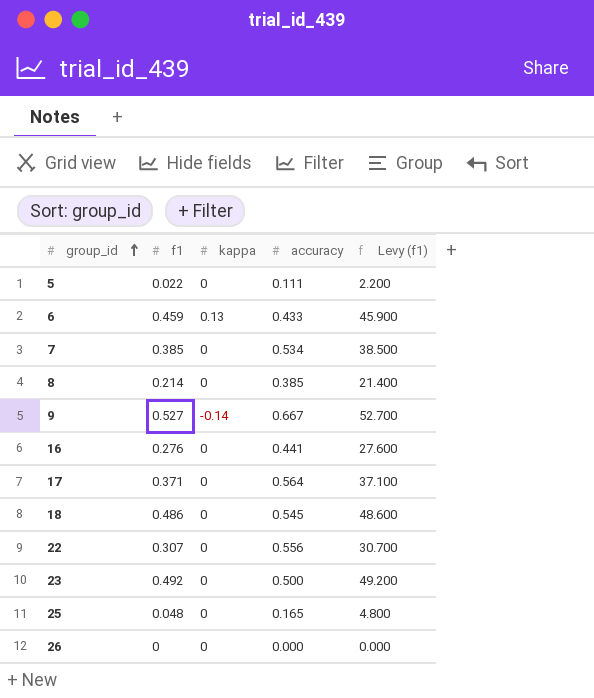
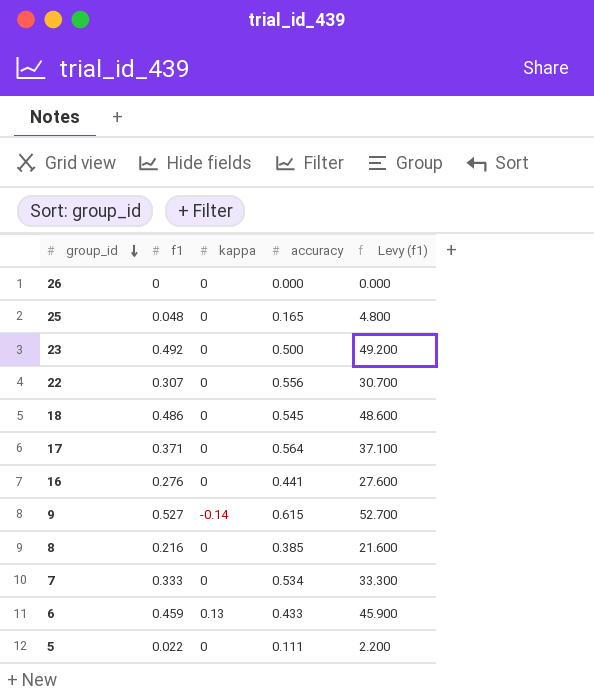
row order: group_id ascending -> group_id descending
9 | accuracy: 0.667 -> 0.615
8 | f1: 0.214 -> 0.216
8 | Levy (f1): 21.400 -> 21.600
7 | f1: 0.385 -> 0.333
7 | Levy (f1): 38.500 -> 33.300

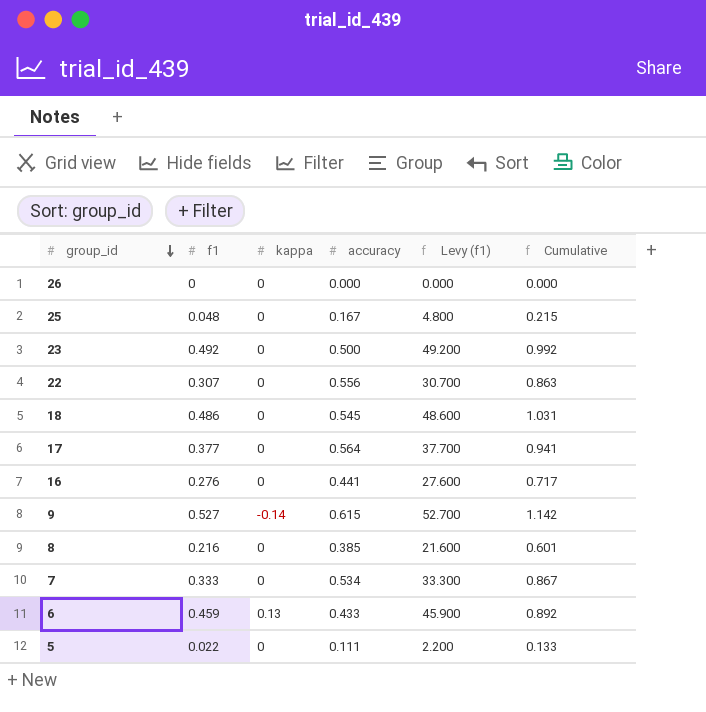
column Cumulative | formula: none -> [f1] + [accuracy]
25 | accuracy: 0.165 -> 0.167
17 | f1: 0.371 -> 0.377
17 | Levy (f1): 37.100 -> 37.700

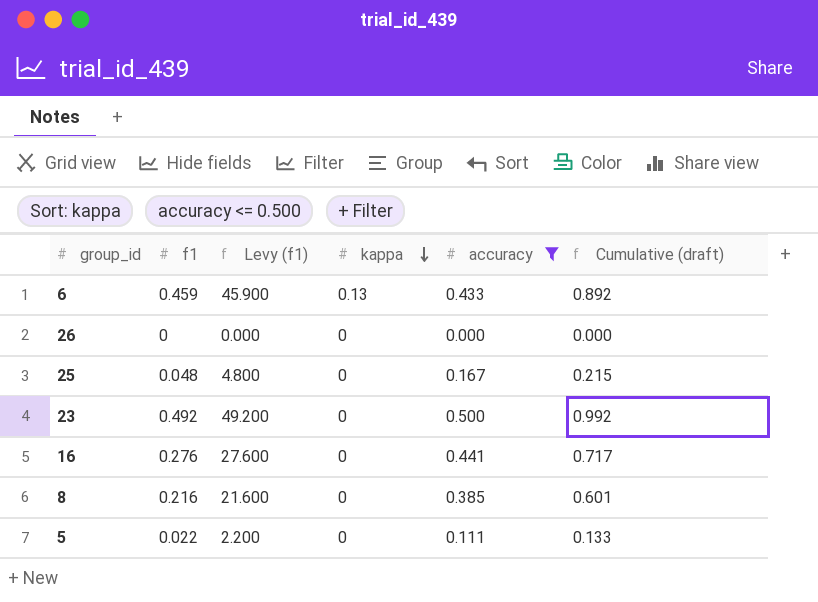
filter: none -> accuracy <= 0.500
row order: group_id descending -> kappa descending
column Levy (f1) | position: 5 -> 3
column name: Cumulative -> Cumulative (draft)

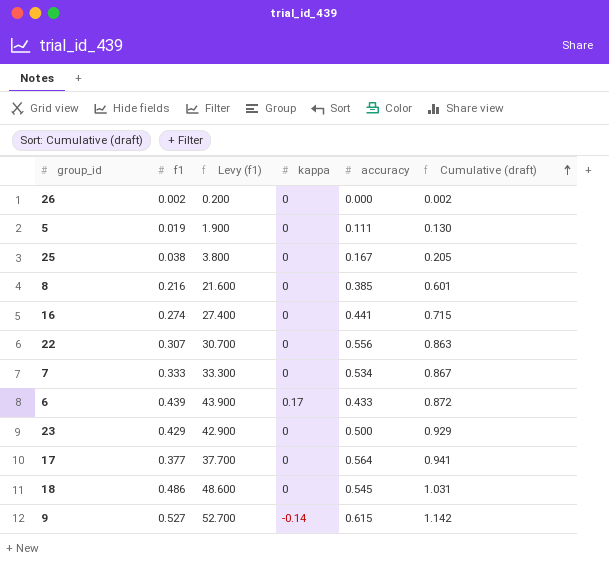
filter: accuracy <= 0.500 -> none
row order: kappa descending -> Cumulative (draft) ascending
26 | f1: 0 -> 0.002
26 | Levy (f1): 0.000 -> 0.200
26 | Cumulative (draft): 0.000 -> 0.002
5 | f1: 0.022 -> 0.019
5 | Levy (f1): 2.200 -> 1.900
5 | Cumulative (draft): 0.133 -> 0.130
25 | f1: 0.048 -> 0.038
25 | Levy (f1): 4.800 -> 3.800
25 | Cumulative (draft): 0.215 -> 0.205
16 | f1: 0.276 -> 0.274
16 | Levy (f1): 27.600 -> 27.400
16 | Cumulative (draft): 0.717 -> 0.715
6 | f1: 0.459 -> 0.439
6 | Levy (f1): 45.900 -> 43.900
6 | kappa: 0.13 -> 0.17
6 | Cumulative (draft): 0.892 -> 0.872
23 | f1: 0.492 -> 0.429
23 | Levy (f1): 49.200 -> 42.900
23 | Cumulative (draft): 0.992 -> 0.929

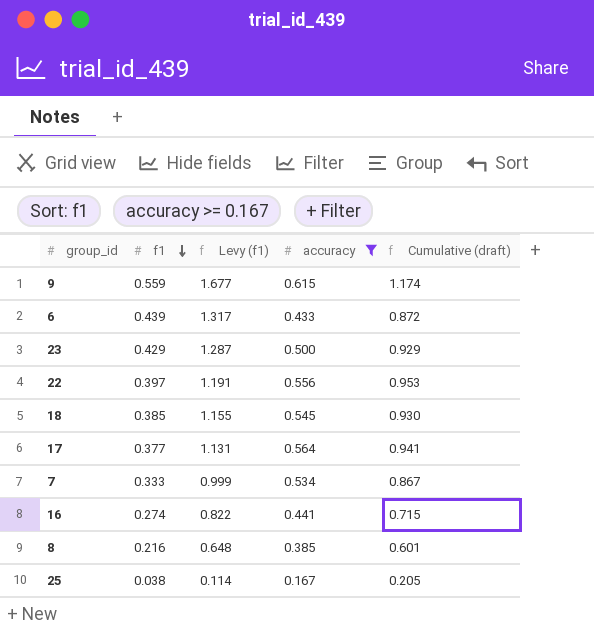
filter: none -> accuracy >= 0.167
row order: Cumulative (draft) ascending -> f1 descending
column kappa | position: 4 -> none
column Levy (f1) | formula: [f1] * 100 -> [f1] * 3
9 | f1: 0.527 -> 0.559
9 | Cumulative (draft): 1.142 -> 1.174
22 | f1: 0.307 -> 0.397
22 | Cumulative (draft): 0.863 -> 0.953
18 | f1: 0.486 -> 0.385
18 | Cumulative (draft): 1.031 -> 0.930

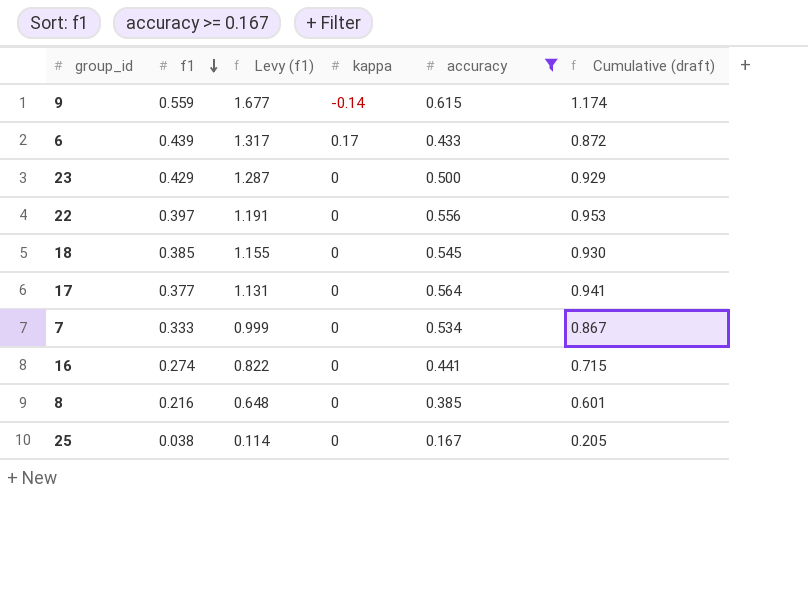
column kappa | position: none -> 4

